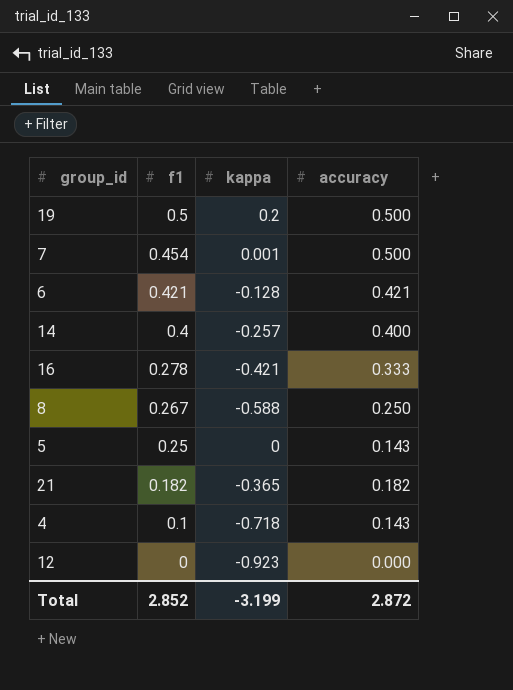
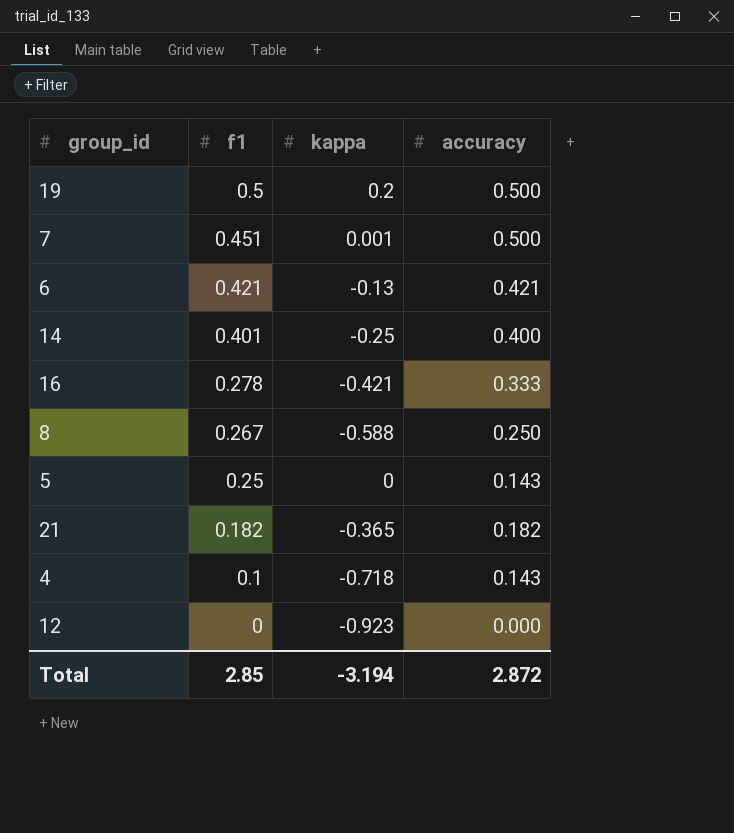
7 | f1: 0.454 -> 0.451
6 | kappa: -0.128 -> -0.13
14 | f1: 0.4 -> 0.401
14 | kappa: -0.257 -> -0.25
Total | f1: 2.852 -> 2.85
Total | kappa: -3.199 -> -3.194

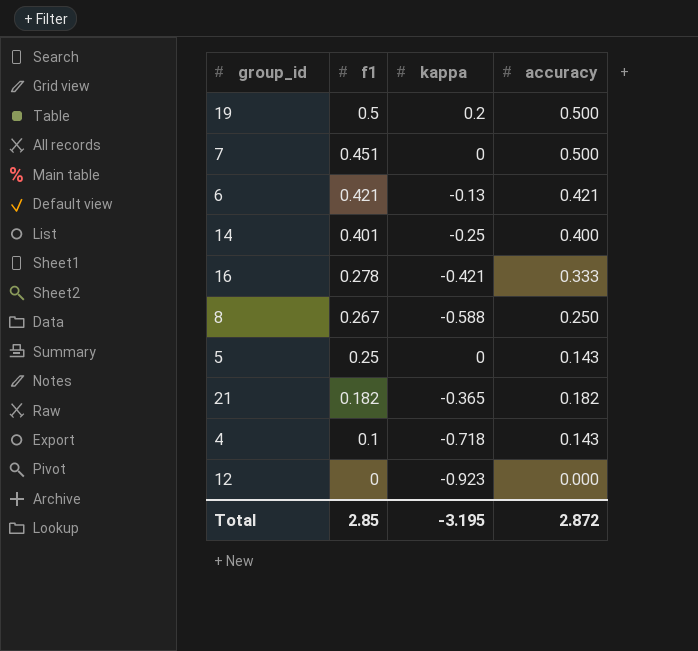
7 | kappa: 0.001 -> 0
Total | kappa: -3.194 -> -3.195

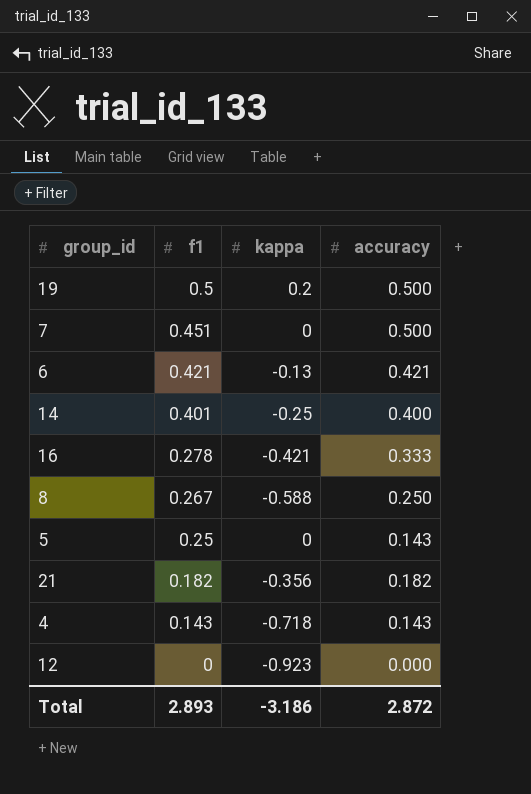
21 | kappa: -0.365 -> -0.356
4 | f1: 0.1 -> 0.143
Total | f1: 2.85 -> 2.893
Total | kappa: -3.195 -> -3.186

